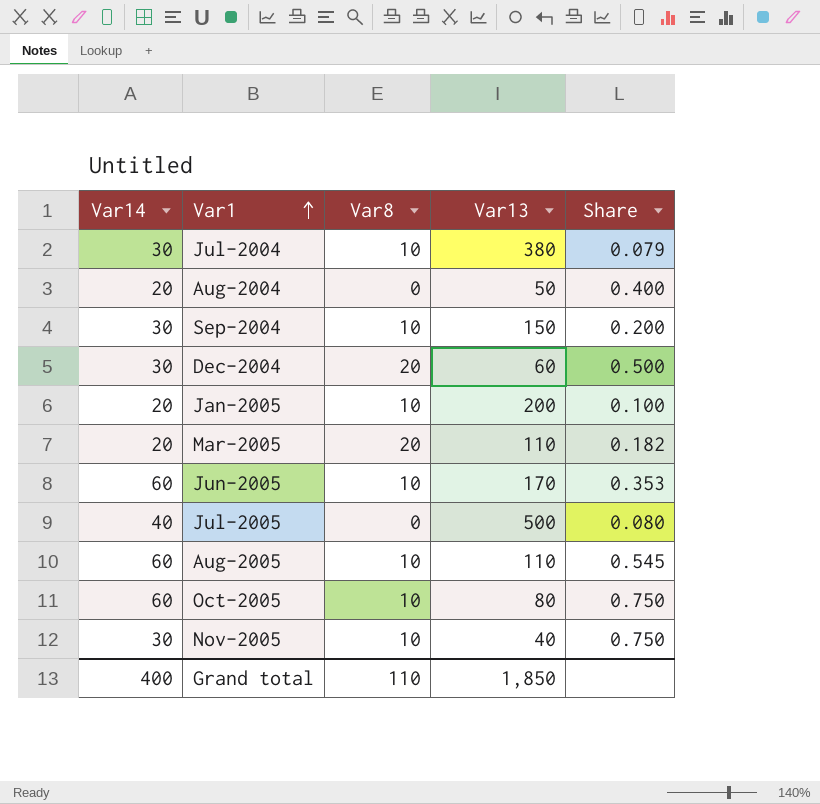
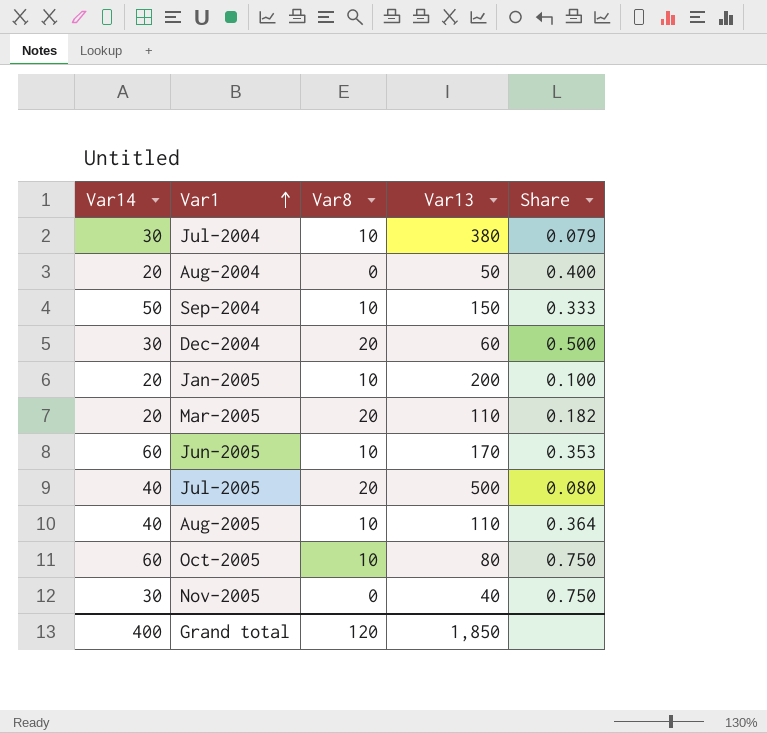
Sep-2004 | Var14: 30 -> 50
Sep-2004 | Share: 0.200 -> 0.333
Jul-2005 | Var8: 0 -> 20
Aug-2005 | Var14: 60 -> 40
Aug-2005 | Share: 0.545 -> 0.364
Nov-2005 | Var8: 10 -> 0
Grand total | Var8: 110 -> 120

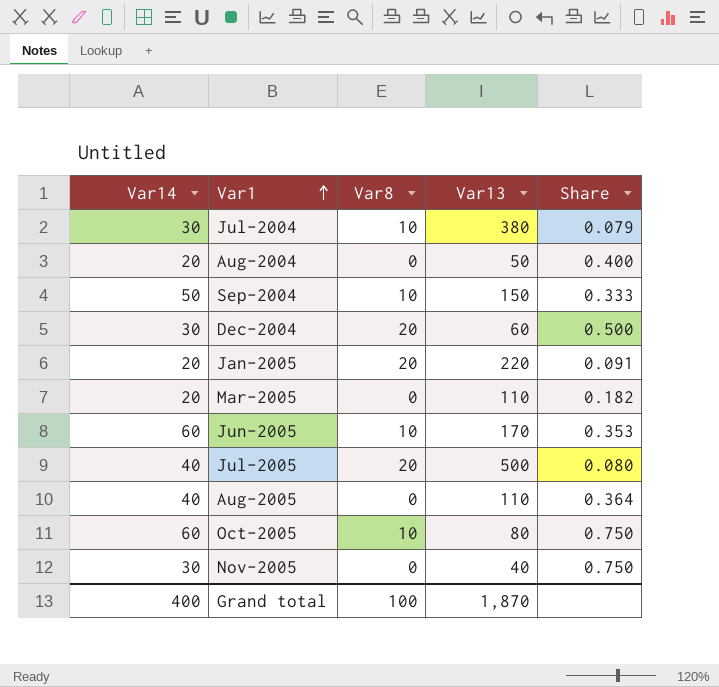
Jan-2005 | Var8: 10 -> 20
Jan-2005 | Var13: 200 -> 220
Jan-2005 | Share: 0.100 -> 0.091
Mar-2005 | Var8: 20 -> 0
Aug-2005 | Var8: 10 -> 0
Grand total | Var8: 120 -> 100
Grand total | Var13: 1,850 -> 1,870

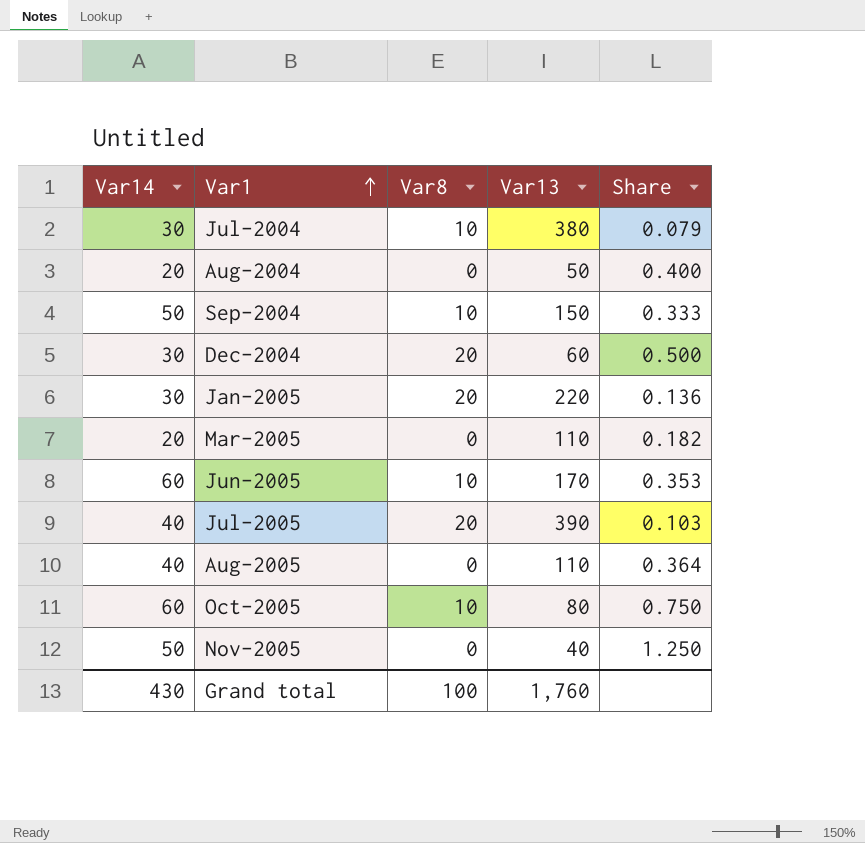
Jan-2005 | Var14: 20 -> 30
Jan-2005 | Share: 0.091 -> 0.136
Jul-2005 | Var13: 500 -> 390
Jul-2005 | Share: 0.080 -> 0.103
Nov-2005 | Var14: 30 -> 50
Nov-2005 | Share: 0.750 -> 1.250
Grand total | Var14: 400 -> 430
Grand total | Var13: 1,870 -> 1,760

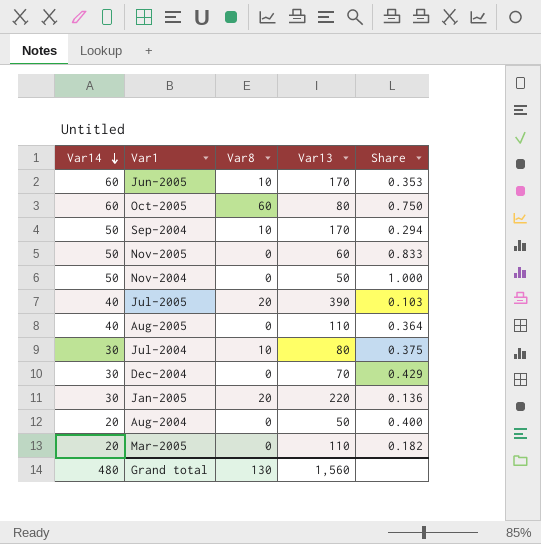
row order: Var1 ascending -> Var14 descending
Oct-2005 | Var8: 10 -> 60
Sep-2004 | Var13: 150 -> 170
Sep-2004 | Share: 0.333 -> 0.294
Nov-2005 | Var13: 40 -> 60
Nov-2005 | Share: 1.250 -> 0.833
row Nov-2004: none -> 50 | 0 | 50 | 1.000
Jul-2004 | Var13: 380 -> 80
Jul-2004 | Share: 0.079 -> 0.375
Dec-2004 | Var8: 20 -> 0
Dec-2004 | Var13: 60 -> 70
Dec-2004 | Share: 0.500 -> 0.429
Grand total | Var14: 430 -> 480
Grand total | Var8: 100 -> 130
Grand total | Var13: 1,760 -> 1,560

